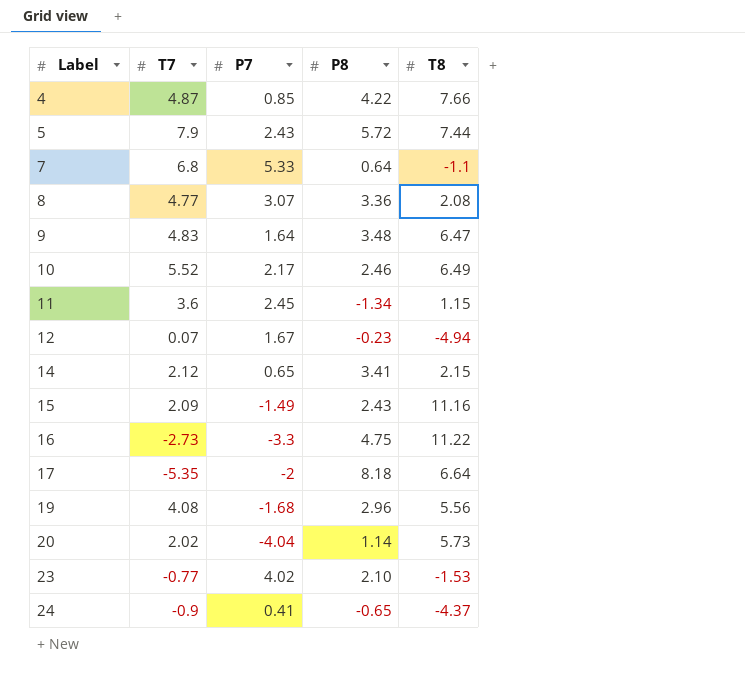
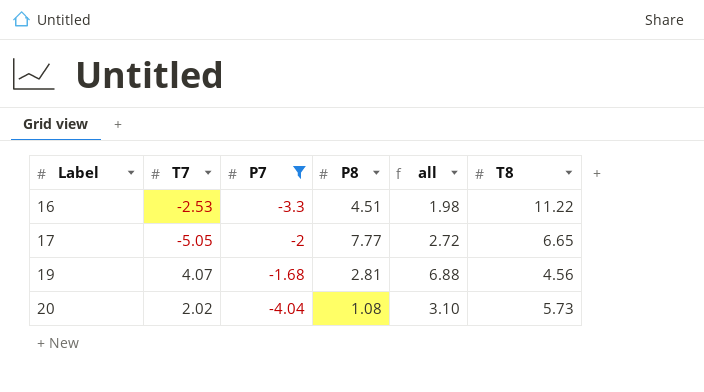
filter: none -> P7 <= -1.68
column all | formula: none -> [T7] + [P8]
16 | T7: -2.73 -> -2.53
16 | P8: 4.75 -> 4.51
17 | T7: -5.35 -> -5.05
17 | P8: 8.18 -> 7.77
17 | T8: 6.64 -> 6.65
19 | T7: 4.08 -> 4.07
19 | P8: 2.96 -> 2.81
19 | T8: 5.56 -> 4.56
20 | P8: 1.14 -> 1.08

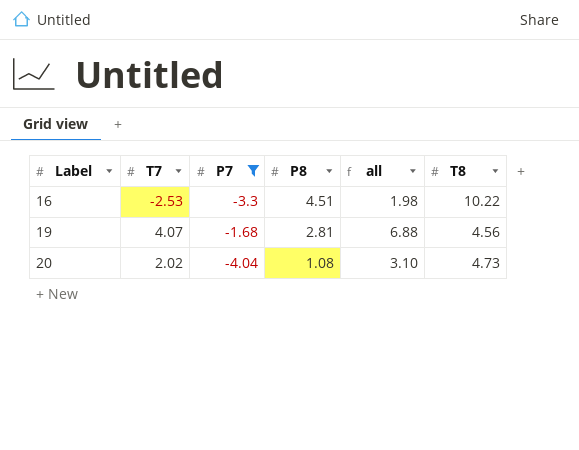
row 17: -5.05 | -2 | 7.77 | 2.72 | 6.65 -> none
16 | T8: 11.22 -> 10.22
20 | T8: 5.73 -> 4.73

